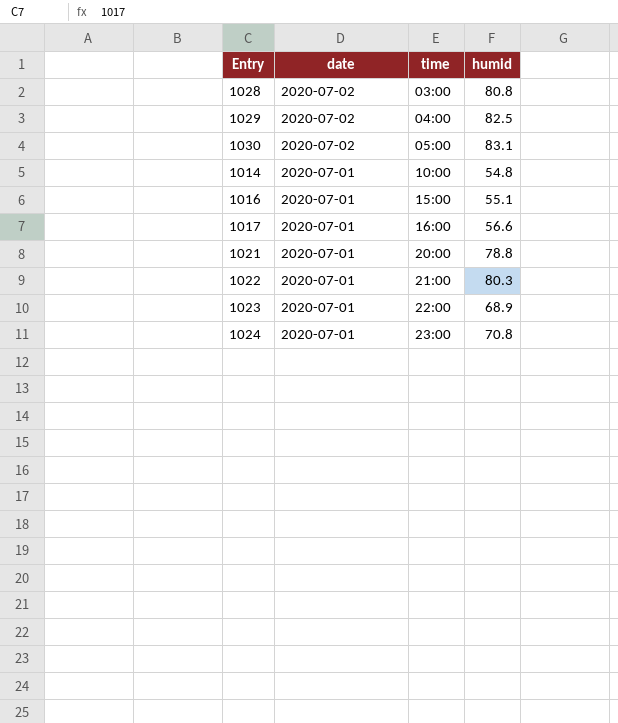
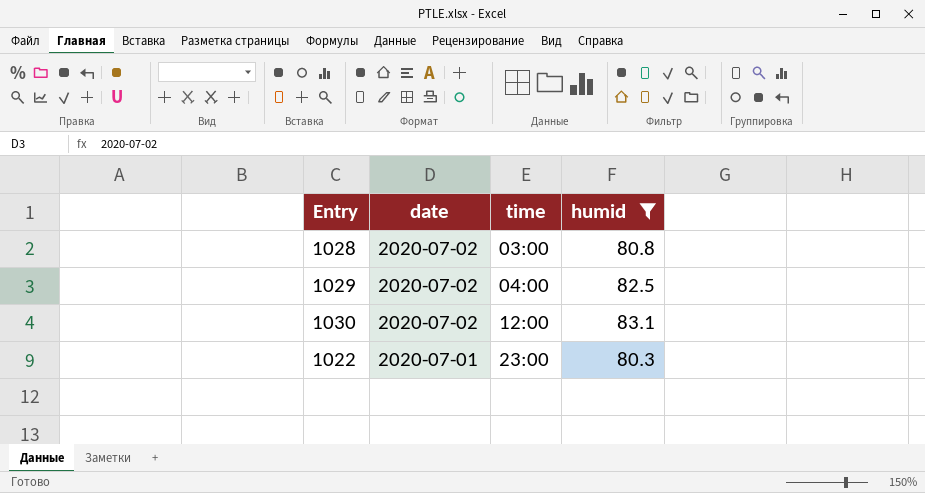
filter: none -> humid >= 80.3
1030 | time: 05:00 -> 12:00
1022 | time: 21:00 -> 23:00

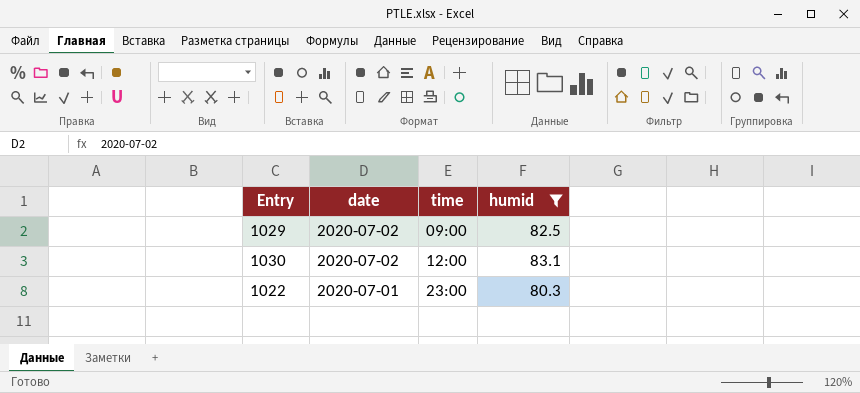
row 1028: 2020-07-02 | 03:00 | 80.8 -> none
1029 | time: 04:00 -> 09:00

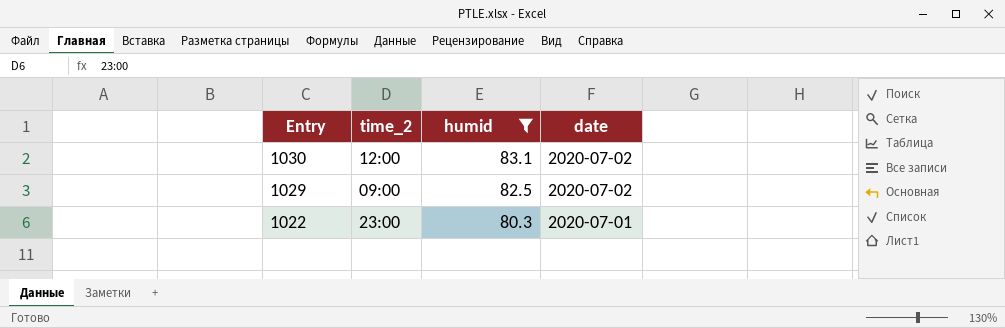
row order: date descending -> Entry descending
column name: time -> time_2
column date | position: 2 -> 4

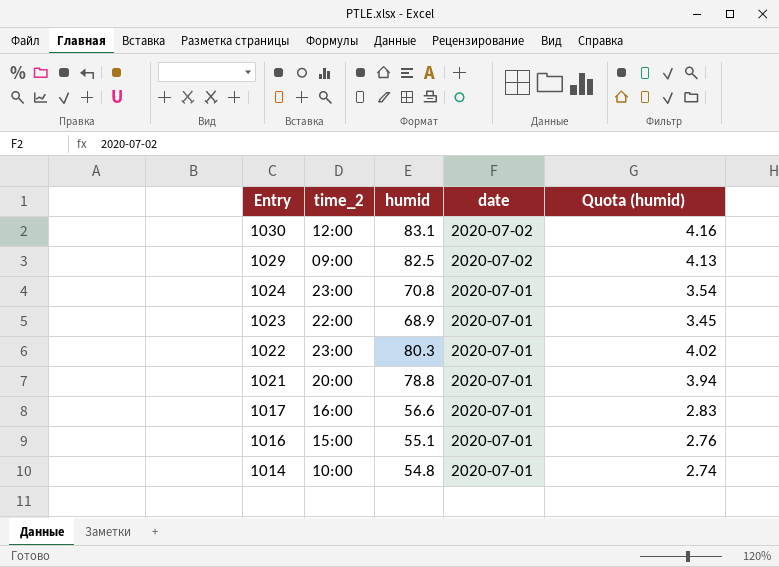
filter: humid >= 80.3 -> none
column Quota (humid) | formula: none -> [humid] * 0.05

